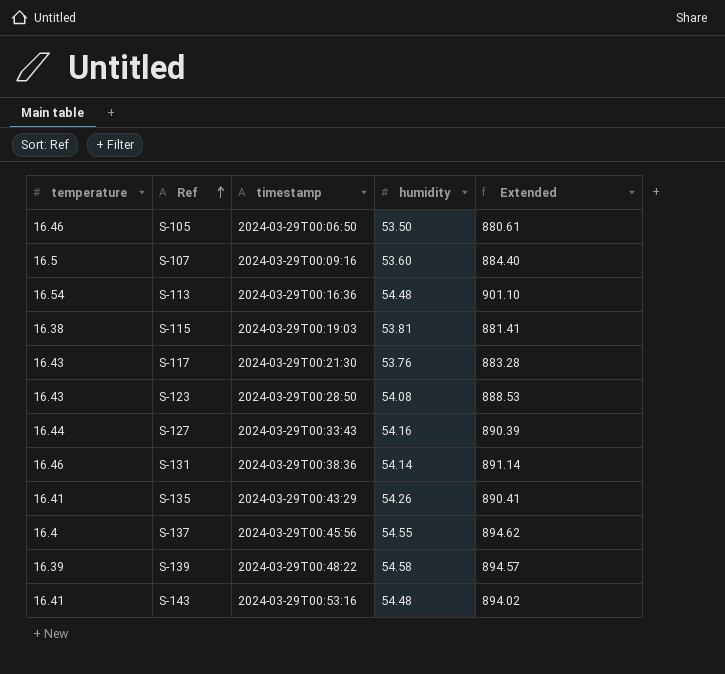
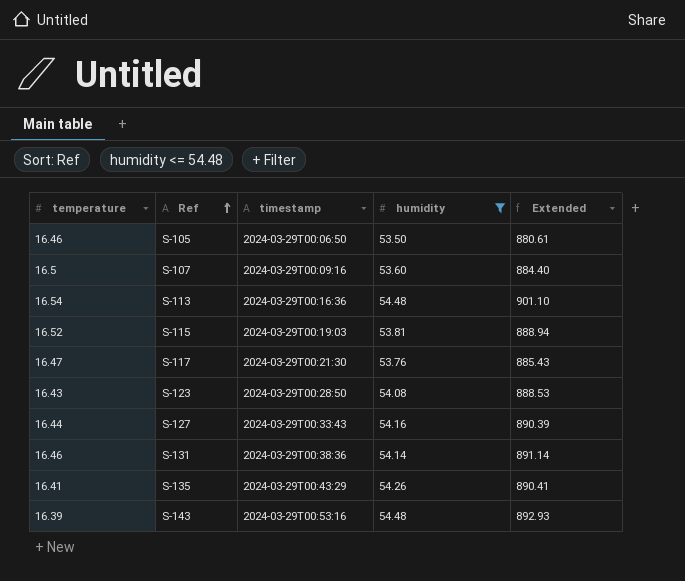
filter: none -> humidity <= 54.48
S-115 | temperature: 16.38 -> 16.52
S-115 | Extended: 881.41 -> 888.94
S-117 | temperature: 16.43 -> 16.47
S-117 | Extended: 883.28 -> 885.43
S-143 | temperature: 16.41 -> 16.39
S-143 | Extended: 894.02 -> 892.93

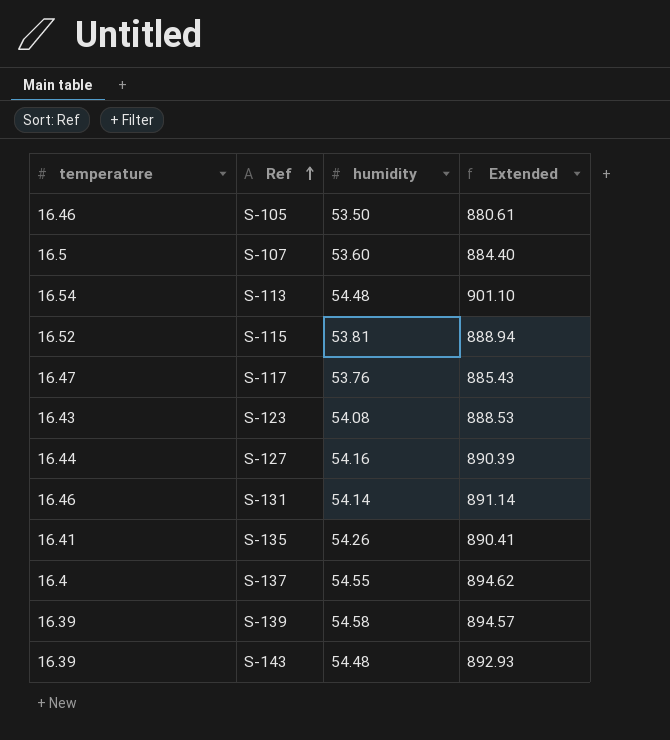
filter: humidity <= 54.48 -> none
column timestamp | position: 3 -> none

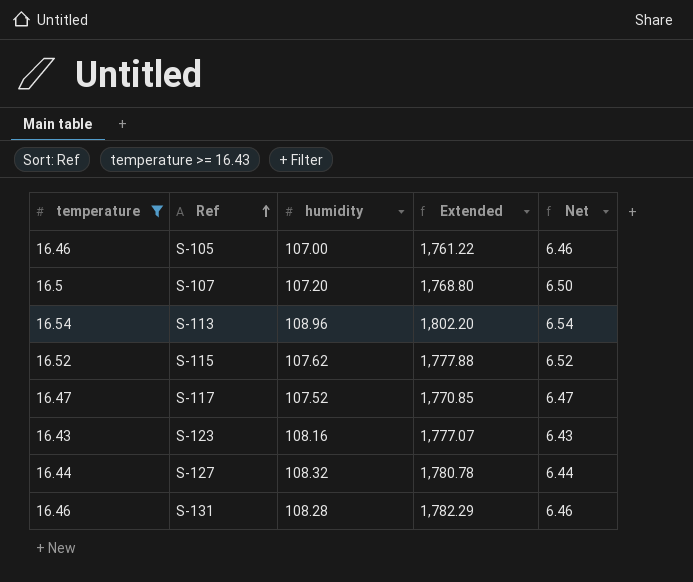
filter: none -> temperature >= 16.43
column Net | formula: none -> [temperature] - 10
S-105 | humidity: 53.50 -> 107.00
S-105 | Extended: 880.61 -> 1,761.22
S-107 | humidity: 53.60 -> 107.20
S-107 | Extended: 884.40 -> 1,768.80
S-113 | humidity: 54.48 -> 108.96
S-113 | Extended: 901.10 -> 1,802.20
S-115 | humidity: 53.81 -> 107.62
S-115 | Extended: 888.94 -> 1,777.88
S-117 | humidity: 53.76 -> 107.52
S-117 | Extended: 885.43 -> 1,770.85
S-123 | humidity: 54.08 -> 108.16
S-123 | Extended: 888.53 -> 1,777.07
S-127 | humidity: 54.16 -> 108.32
S-127 | Extended: 890.39 -> 1,780.78
S-131 | humidity: 54.14 -> 108.28
S-131 | Extended: 891.14 -> 1,782.29

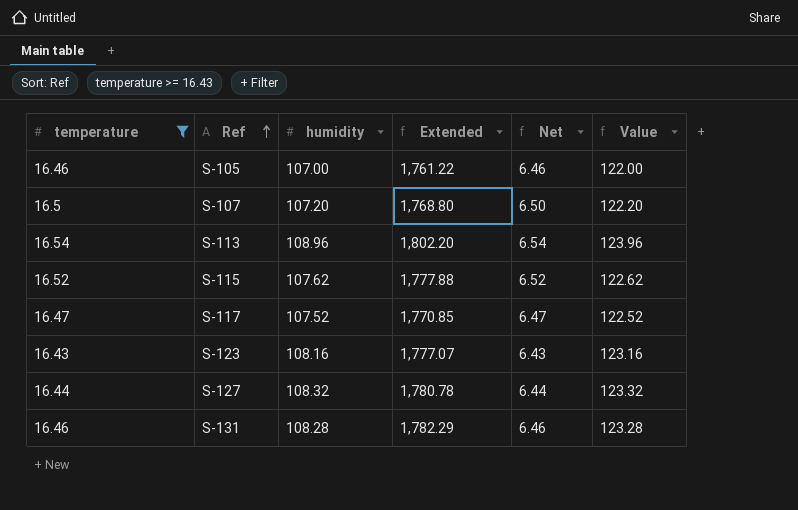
column Value | formula: none -> [humidity] + 15

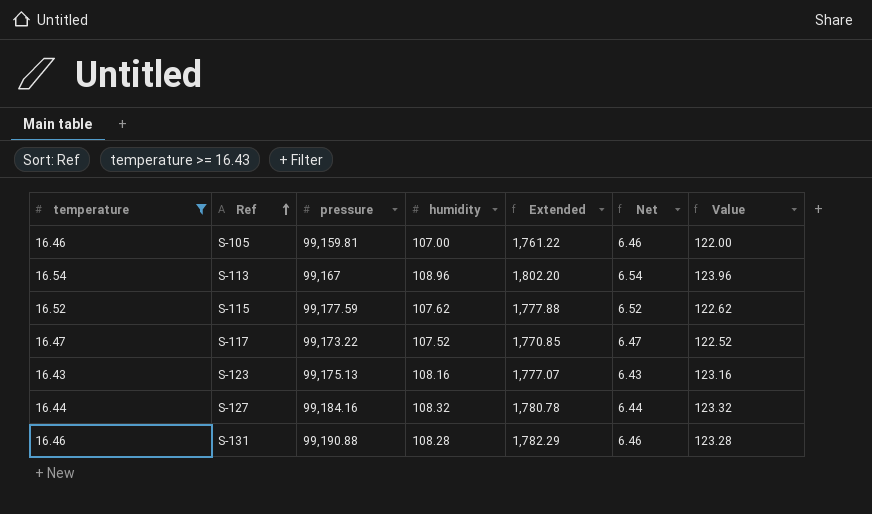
column pressure | position: none -> 3
row S-107: 16.5 | 107.20 | 1,768.80 | 6.50 | 122.20 -> none

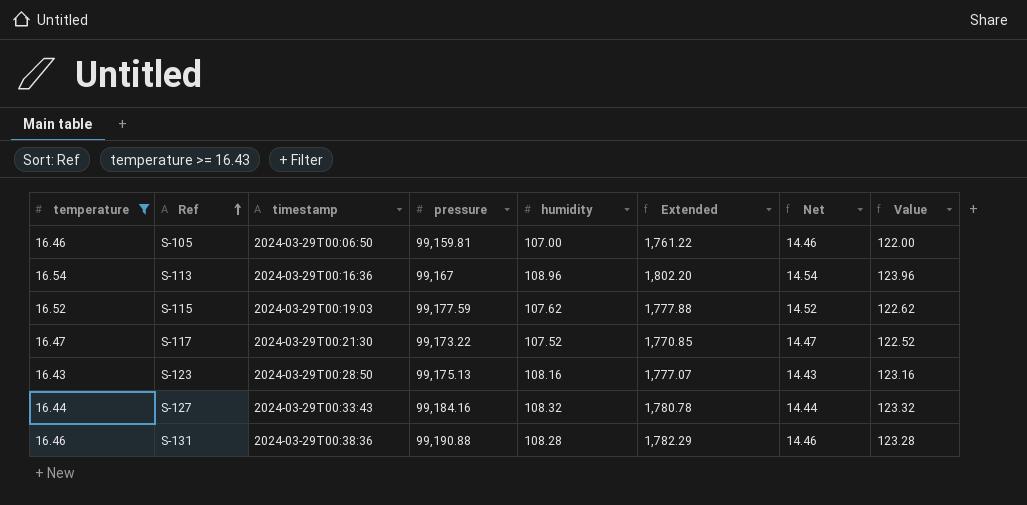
column timestamp | position: none -> 3
column Net | formula: [temperature] - 10 -> [temperature] - 2

